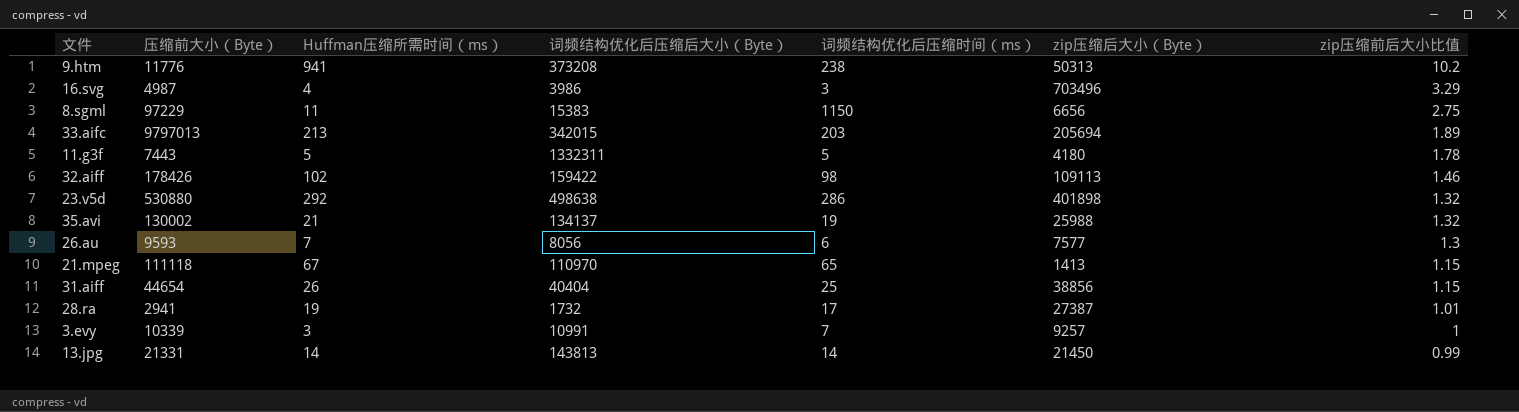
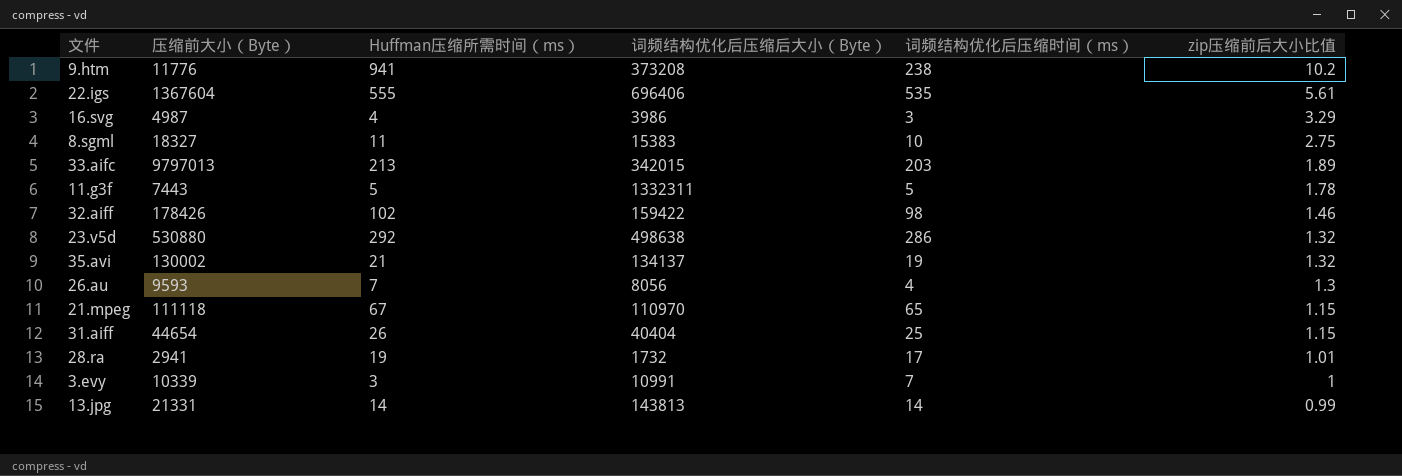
column zip压缩后大小（Byte） | position: 6 -> none
row 22.igs: none -> 1367604 | 555 | 696406 | 535 | 5.61
8.sgml | 压缩前大小（Byte）: 97229 -> 18327
8.sgml | 词频结构优化后压缩时间（ms）: 1150 -> 10
26.au | 词频结构优化后压缩时间（ms）: 6 -> 4

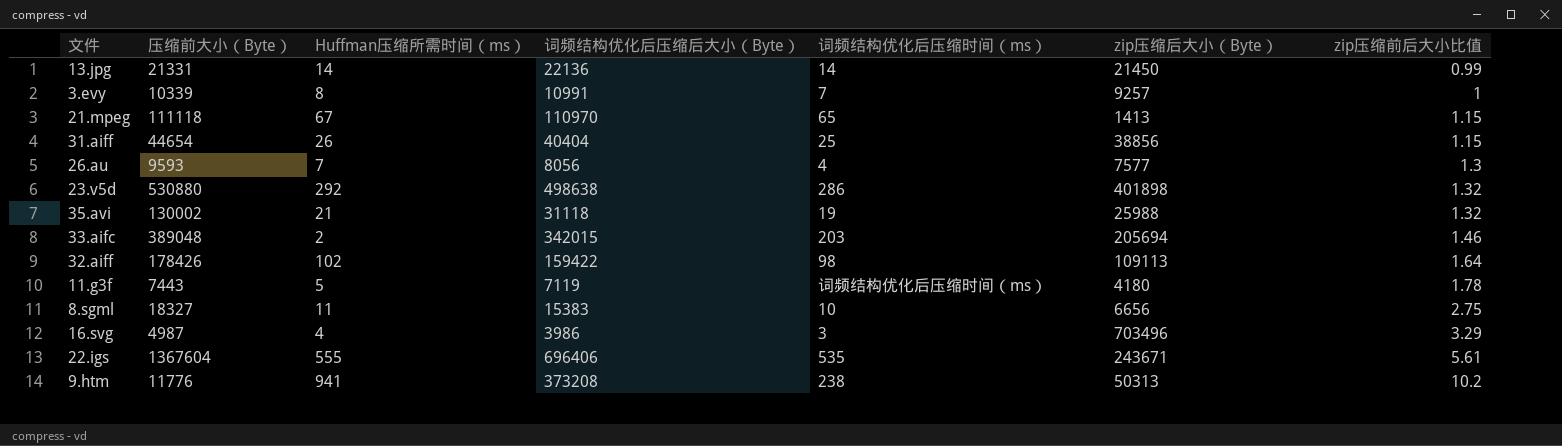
row order: zip压缩前后大小比值 descending -> zip压缩前后大小比值 ascending
column zip压缩后大小（Byte） | position: none -> 6
row 28.ra: 2941 | 19 | 1732 | 17 | 1.01 -> none
13.jpg | 词频结构优化后压缩后大小（Byte）: 143813 -> 22136
3.evy | Huffman压缩所需时间（ms）: 3 -> 8
35.avi | 词频结构优化后压缩后大小（Byte）: 134137 -> 31118
33.aifc | 压缩前大小（Byte）: 9797013 -> 389048
33.aifc | Huffman压缩所需时间（ms）: 213 -> 2
33.aifc | zip压缩前后大小比值: 1.89 -> 1.46
32.aiff | zip压缩前后大小比值: 1.46 -> 1.64
11.g3f | 词频结构优化后压缩后大小（Byte）: 1332311 -> 7119
11.g3f | 词频结构优化后压缩时间（ms）: 5 -> 词频结构优化后压缩时间（ms）

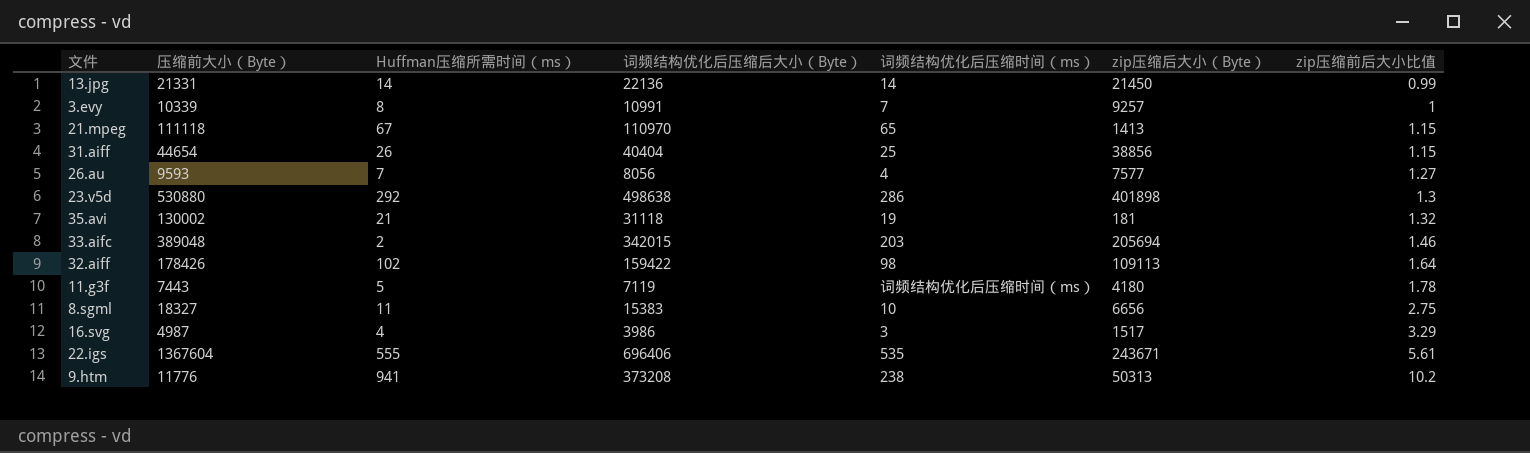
26.au | zip压缩前后大小比值: 1.3 -> 1.27
23.v5d | zip压缩前后大小比值: 1.32 -> 1.3
35.avi | zip压缩后大小（Byte）: 25988 -> 181
16.svg | zip压缩后大小（Byte）: 703496 -> 1517

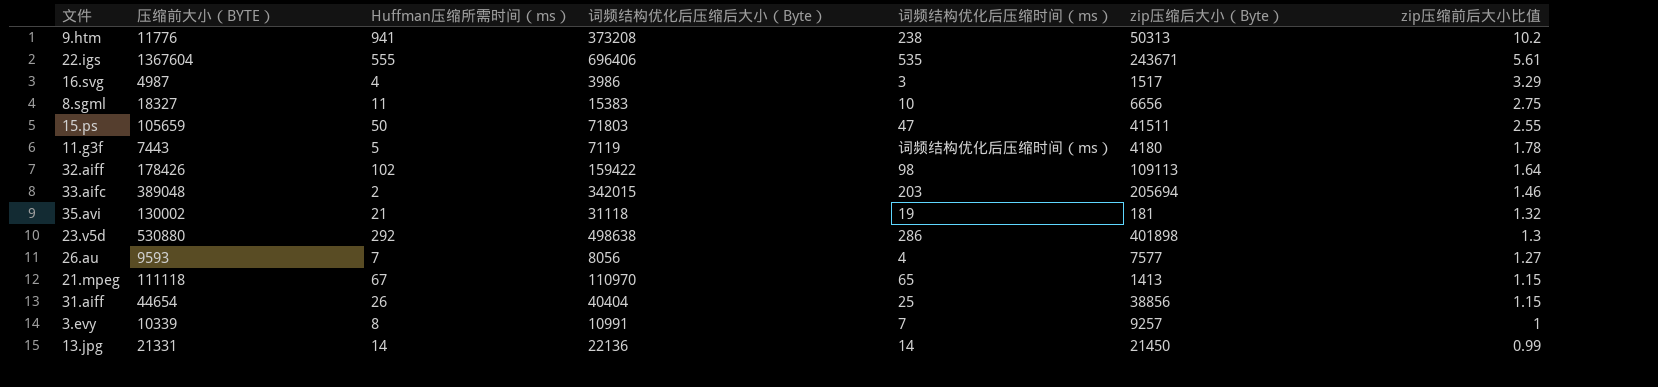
row order: zip压缩前后大小比值 ascending -> zip压缩前后大小比值 descending
column name: 压缩前大小（Byte） -> 压缩前大小（BYTE）
row 15.ps: none -> 105659 | 50 | 71803 | 47 | 41511 | 2.55

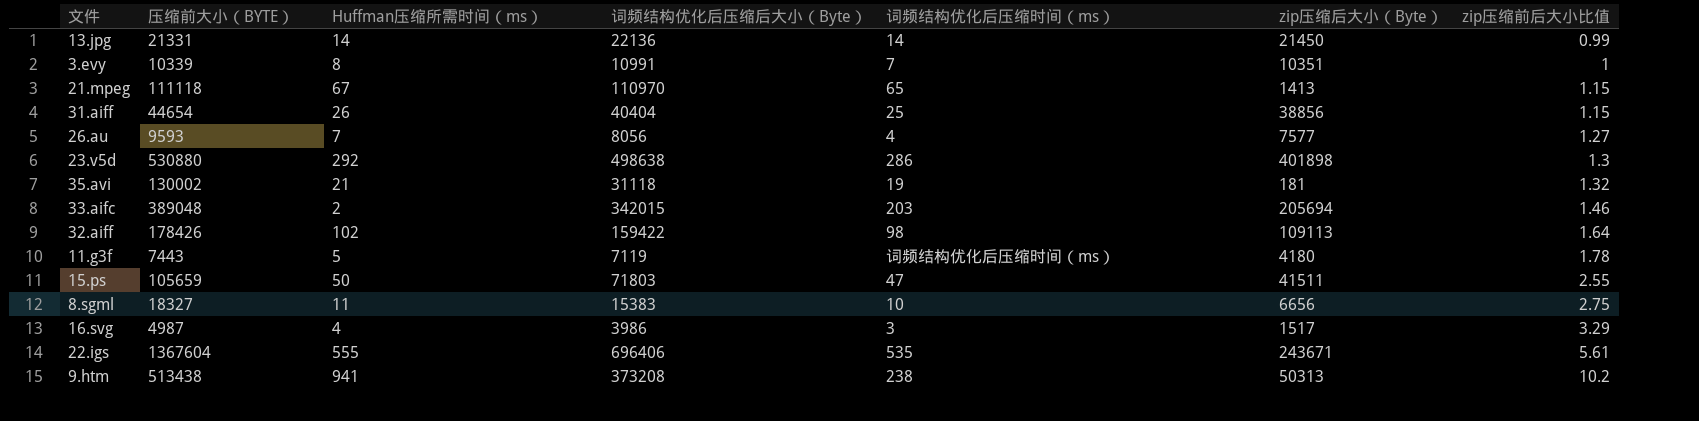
row order: zip压缩前后大小比值 descending -> zip压缩前后大小比值 ascending
3.evy | zip压缩后大小（Byte）: 9257 -> 10351
9.htm | 压缩前大小（BYTE）: 11776 -> 513438

